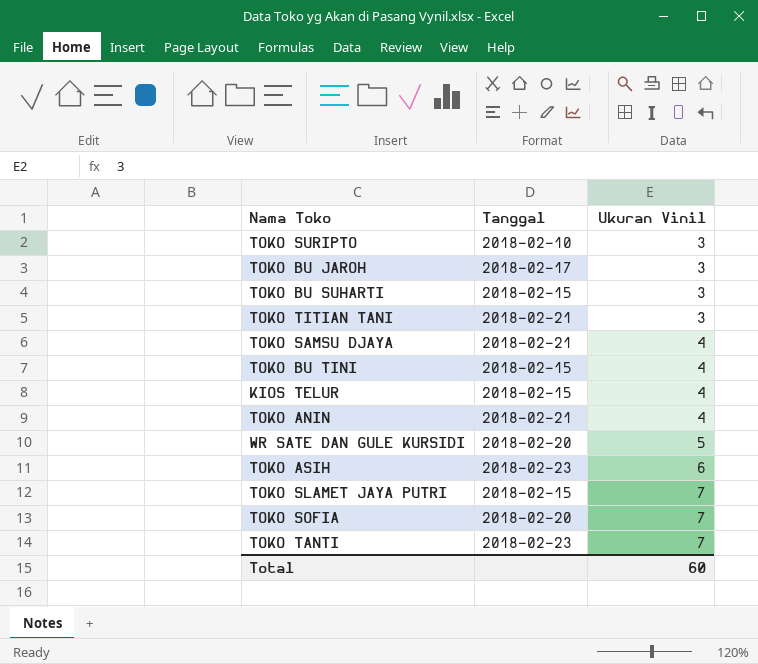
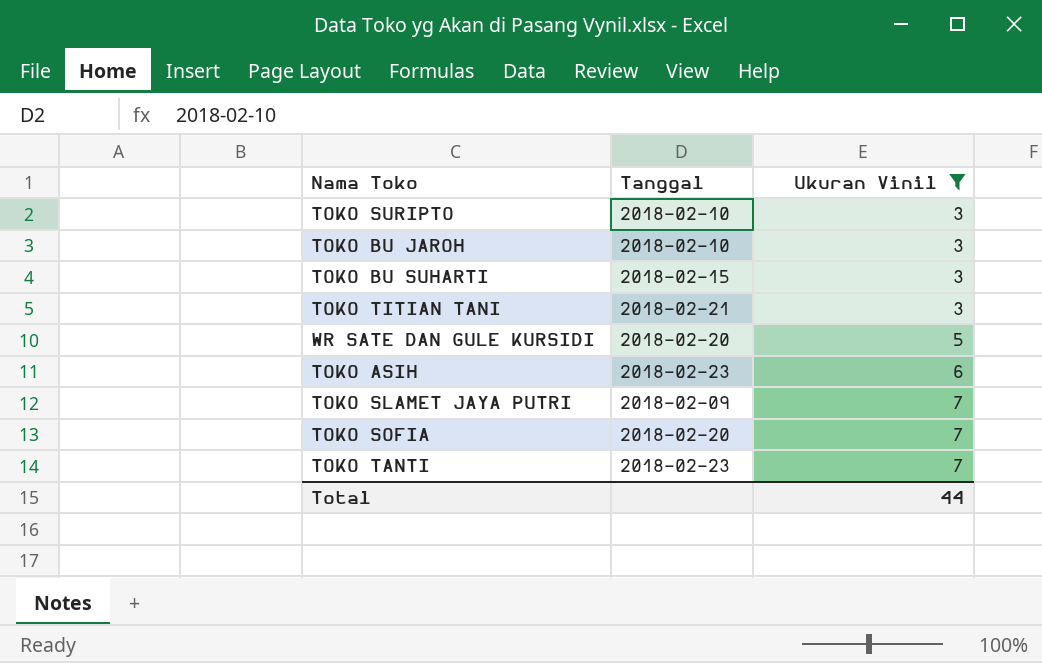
filter: none -> Ukuran Vinil != 4
TOKO BU JAROH | Tanggal: 2018-02-17 -> 2018-02-10
TOKO SLAMET JAYA PUTRI | Tanggal: 2018-02-15 -> 2018-02-09
Total | Ukuran Vinil: 60 -> 44

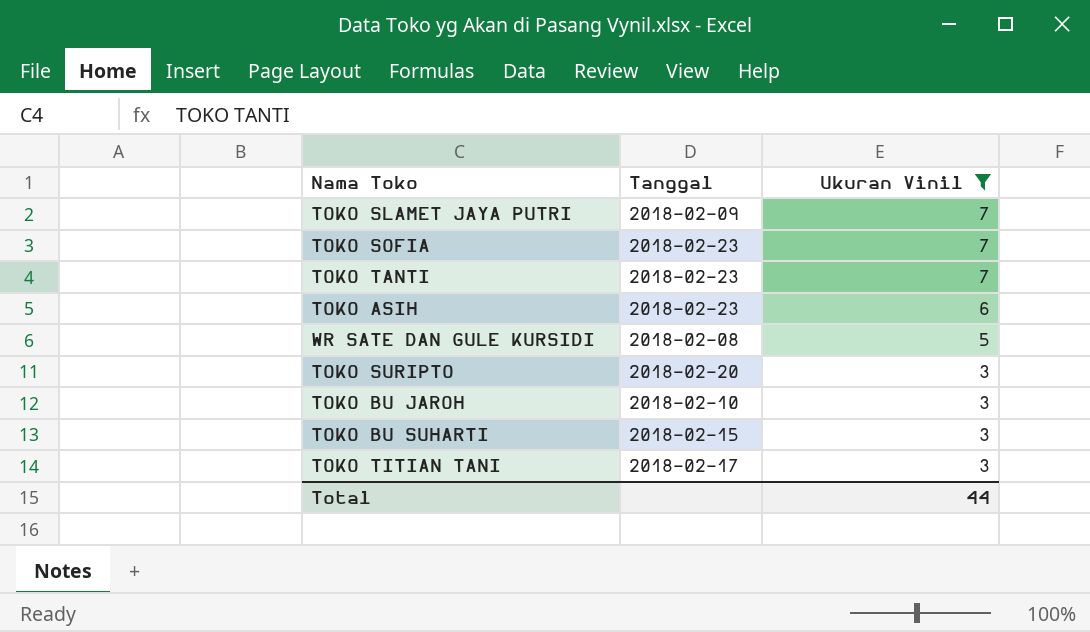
row order: Ukuran Vinil ascending -> Ukuran Vinil descending
TOKO SOFIA | Tanggal: 2018-02-20 -> 2018-02-23
WR SATE DAN GULE KURSIDI | Tanggal: 2018-02-20 -> 2018-02-08
TOKO SURIPTO | Tanggal: 2018-02-10 -> 2018-02-20
TOKO TITIAN TANI | Tanggal: 2018-02-21 -> 2018-02-17

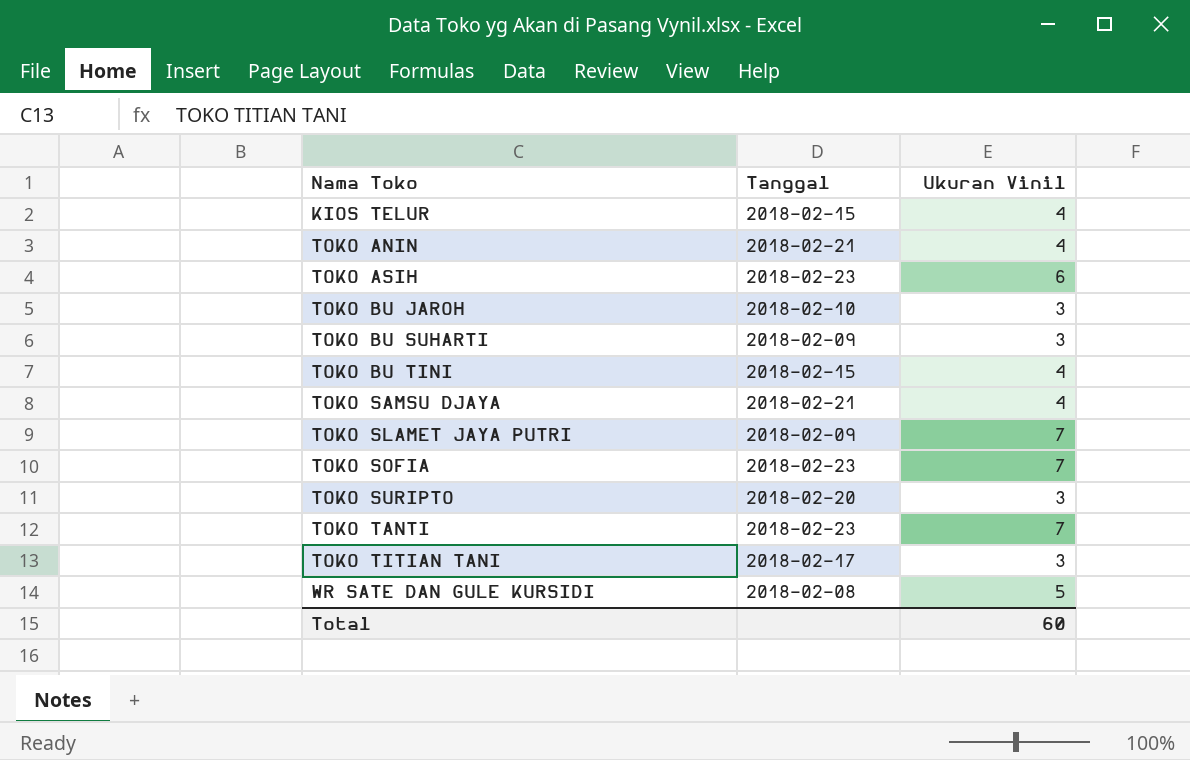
filter: Ukuran Vinil != 4 -> none
row order: Ukuran Vinil descending -> Nama Toko ascending
TOKO BU SUHARTI | Tanggal: 2018-02-15 -> 2018-02-09
Total | Ukuran Vinil: 44 -> 60

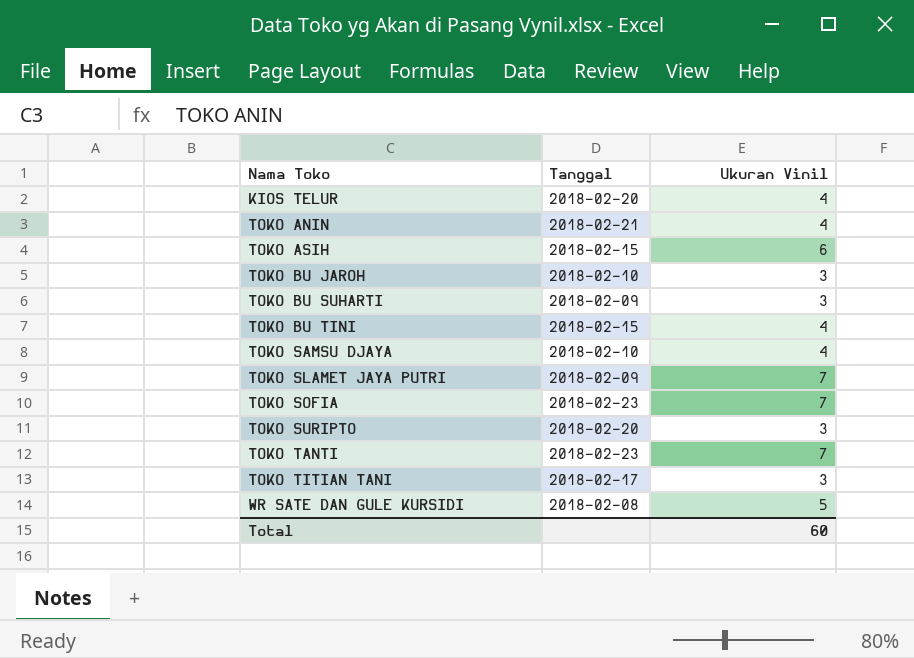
KIOS TELUR | Tanggal: 2018-02-15 -> 2018-02-20
TOKO ASIH | Tanggal: 2018-02-23 -> 2018-02-15
TOKO SAMSU DJAYA | Tanggal: 2018-02-21 -> 2018-02-10

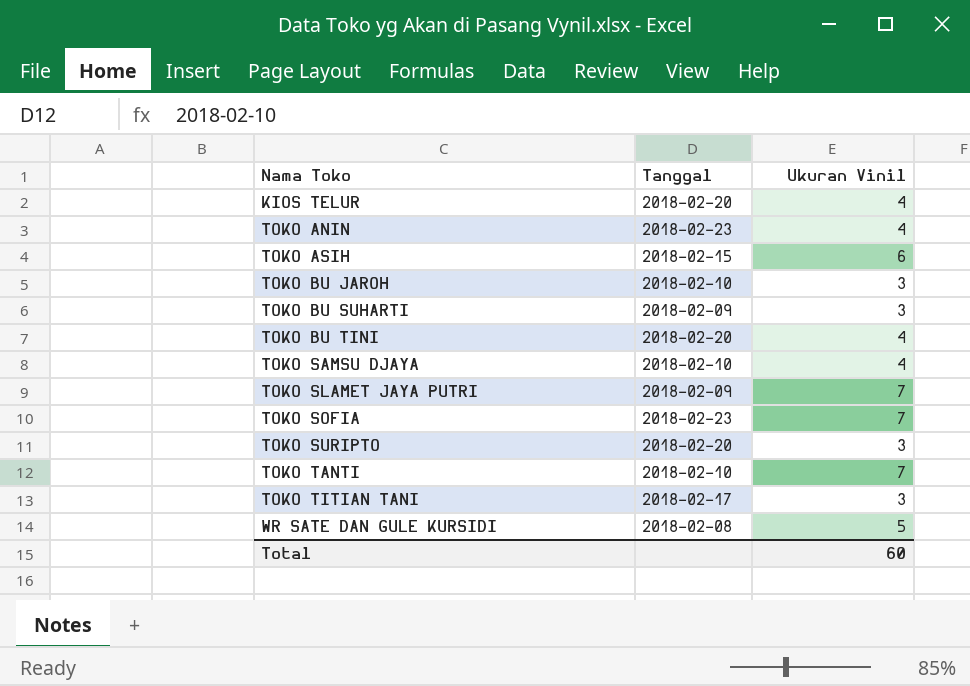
TOKO ANIN | Tanggal: 2018-02-21 -> 2018-02-23
TOKO BU TINI | Tanggal: 2018-02-15 -> 2018-02-20
TOKO TANTI | Tanggal: 2018-02-23 -> 2018-02-10

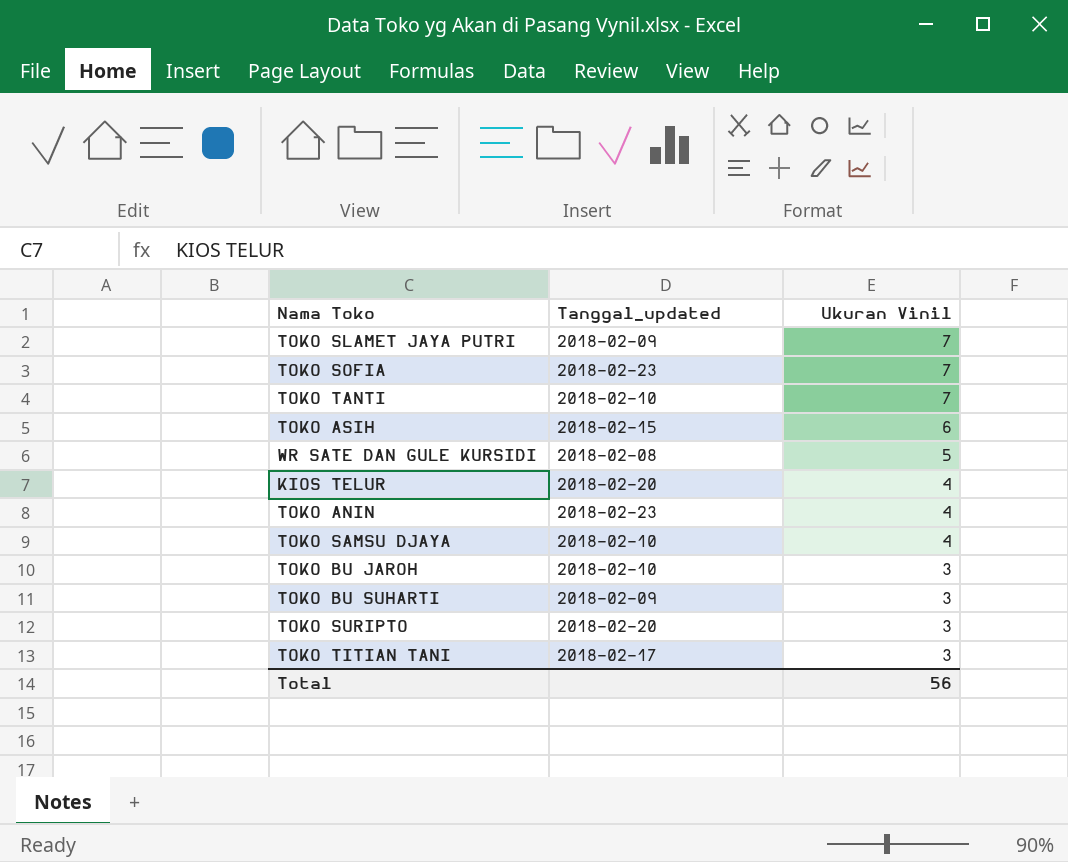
row order: Nama Toko ascending -> Ukuran Vinil descending
column name: Tanggal -> Tanggal_updated
row TOKO BU TINI: 2018-02-20 | 4 -> none
Total | Ukuran Vinil: 60 -> 56

